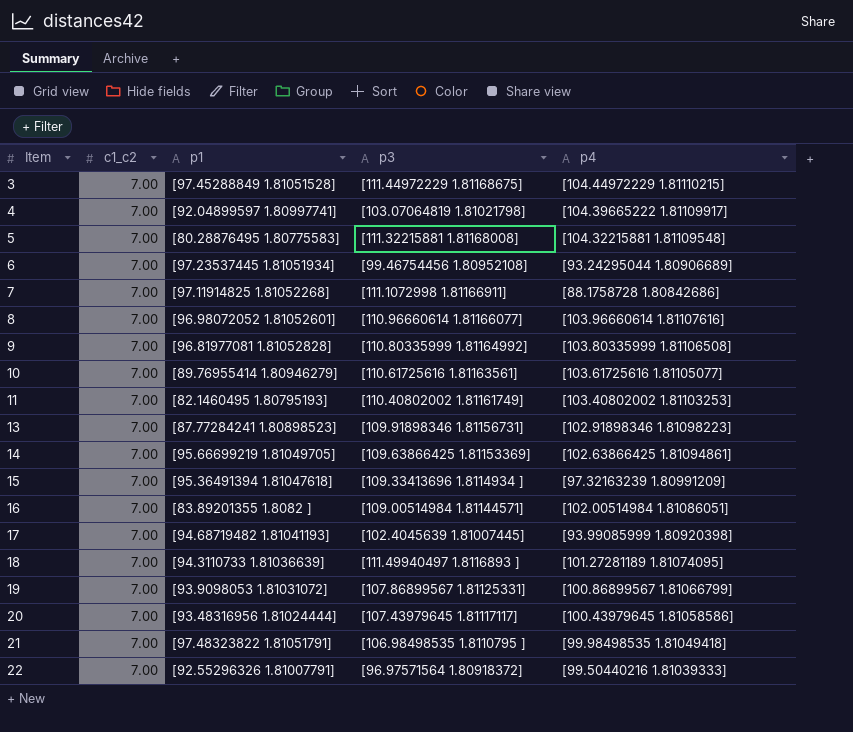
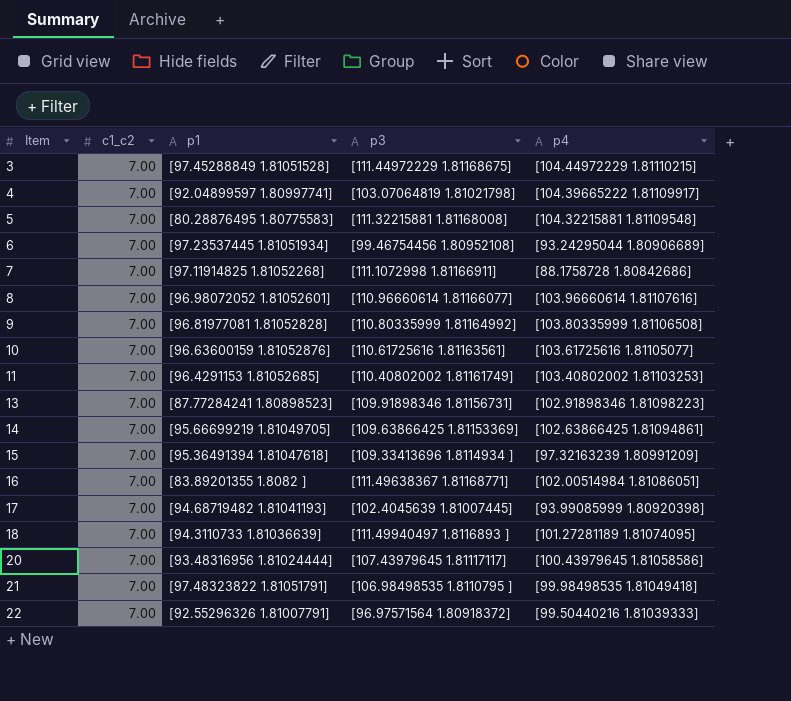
row 19: 7.00 | [93.9098053 1.81031072] | [107.86899567 1.81125331] | [100.86899567 1.81066799] -> none
10 | p1: [89.76955414 1.80946279] -> [96.63600159 1.81052876]
11 | p1: [82.1460495 1.80795193] -> [96.4291153 1.81052685]
16 | p3: [109.00514984 1.81144571] -> [111.49638367 1.81168771]

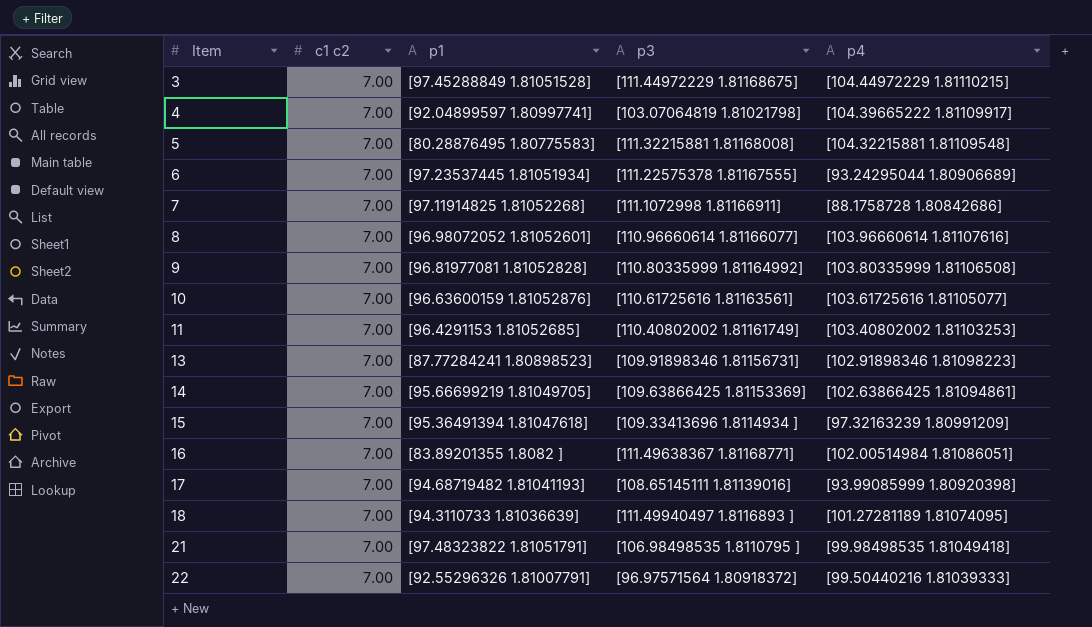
column name: c1_c2 -> c1 c2
row 20: 7.00 | [93.48316956 1.81024444] | [107.43979645 1.81117117] | [100.43979645 1.81058586] -> none
6 | p3: [99.46754456 1.80952108] -> [111.22575378 1.81167555]
17 | p3: [102.4045639 1.81007445] -> [108.65145111 1.81139016]

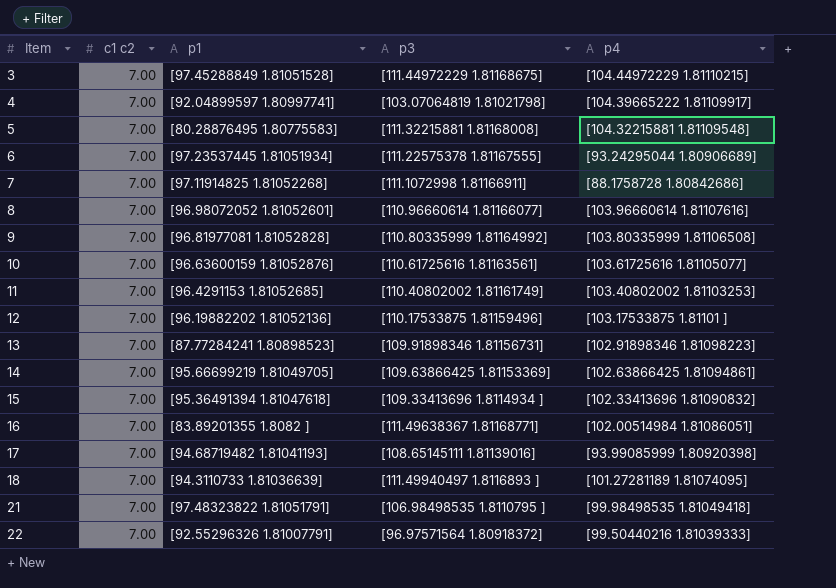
row 12: none -> 7.00 | [96.19882202 1.81052136] | [110.17533875 1.81159496] | [103.17533875 1.81101 ]
15 | p4: [97.32163239 1.80991209] -> [102.33413696 1.81090832]

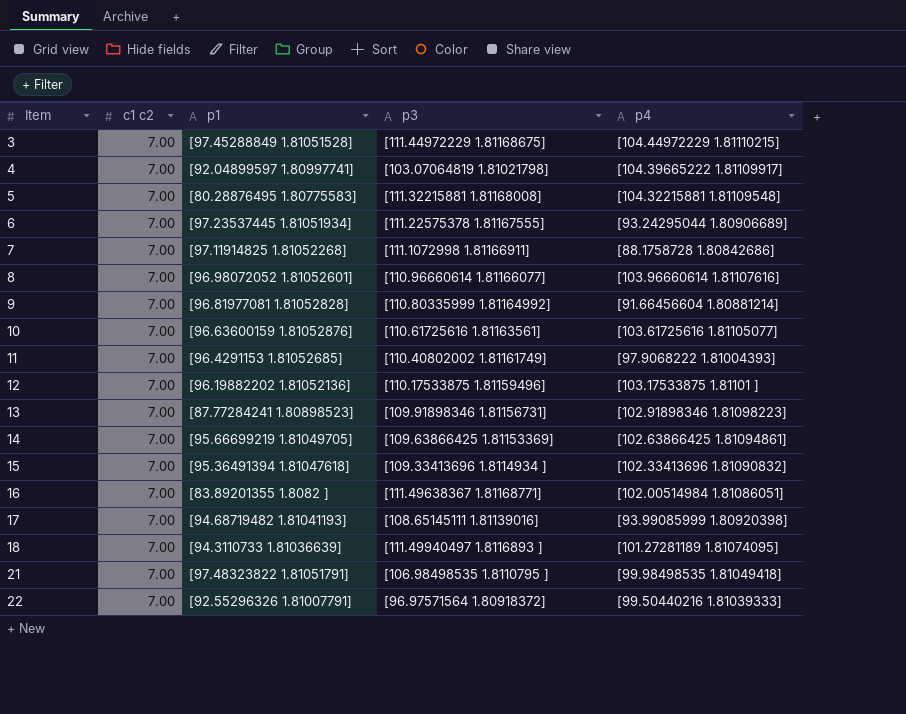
9 | p4: [103.80335999 1.81106508] -> [91.66456604 1.80881214]
11 | p4: [103.40802002 1.81103253] -> [97.9068222 1.81004393]

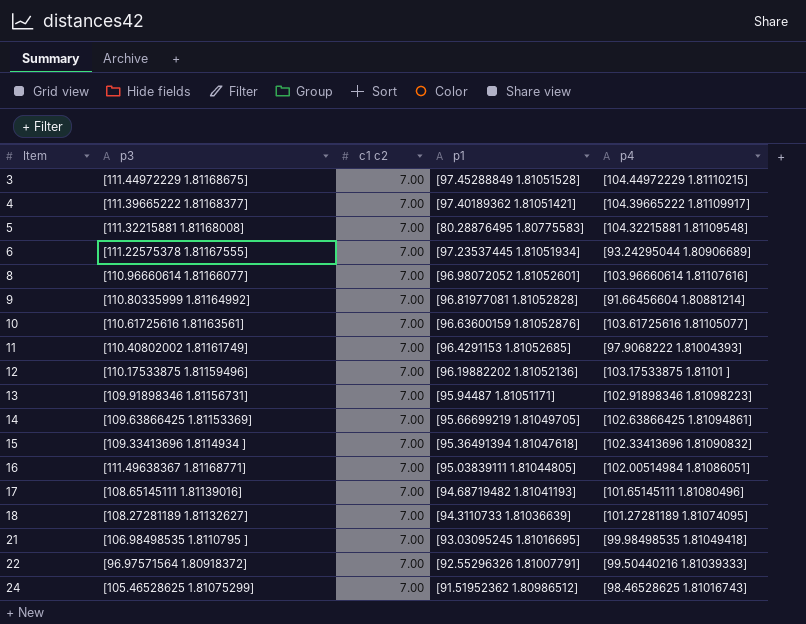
column p3 | position: 4 -> 2
row 7: 7.00 | [97.11914825 1.81052268] | [111.1072998 1.81166911] | [88.1758728 1.80842686] -> none
4 | p3: [103.07064819 1.81021798] -> [111.39665222 1.81168377]
4 | p1: [92.04899597 1.80997741] -> [97.40189362 1.81051421]
13 | p1: [87.77284241 1.80898523] -> [95.94487 1.81051171]
16 | p1: [83.89201355 1.8082 ] -> [95.03839111 1.81044805]
17 | p4: [93.99085999 1.80920398] -> [101.65145111 1.81080496]
18 | p3: [111.49940497 1.8116893 ] -> [108.27281189 1.81132627]
21 | p1: [97.48323822 1.81051791] -> [93.03095245 1.81016695]
row 24: none -> [105.46528625 1.81075299] | 7.00 | [91.51952362 1.80986512] | [98.46528625 1.81016743]

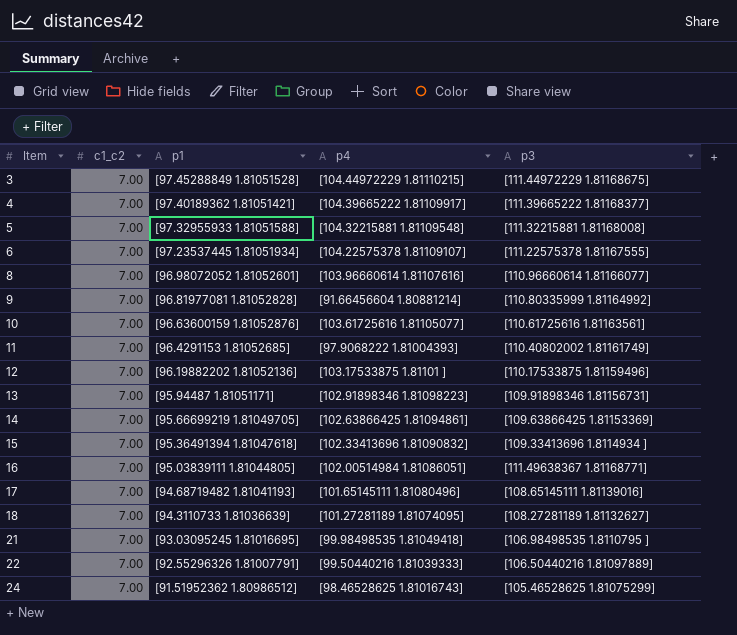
column name: c1 c2 -> c1_c2
column p3 | position: 2 -> 5
5 | p1: [80.28876495 1.80775583] -> [97.32955933 1.81051588]
6 | p4: [93.24295044 1.80906689] -> [104.22575378 1.81109107]
22 | p3: [96.97571564 1.80918372] -> [106.50440216 1.81097889]

